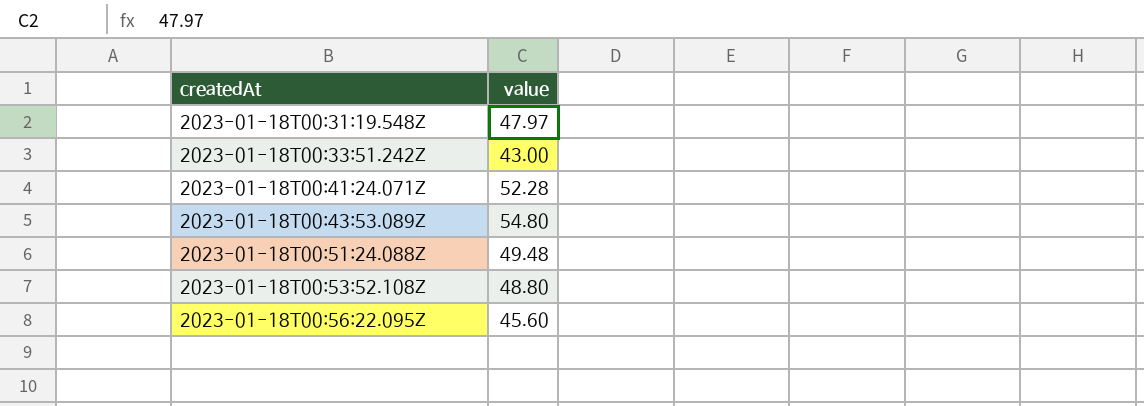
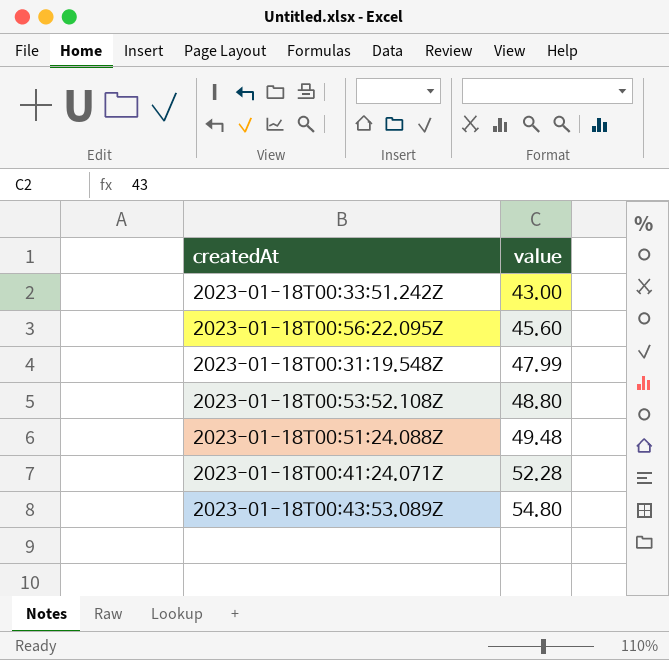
row order: createdAt ascending -> value ascending
2023-01-18T00:31:19.548Z | value: 47.97 -> 47.99

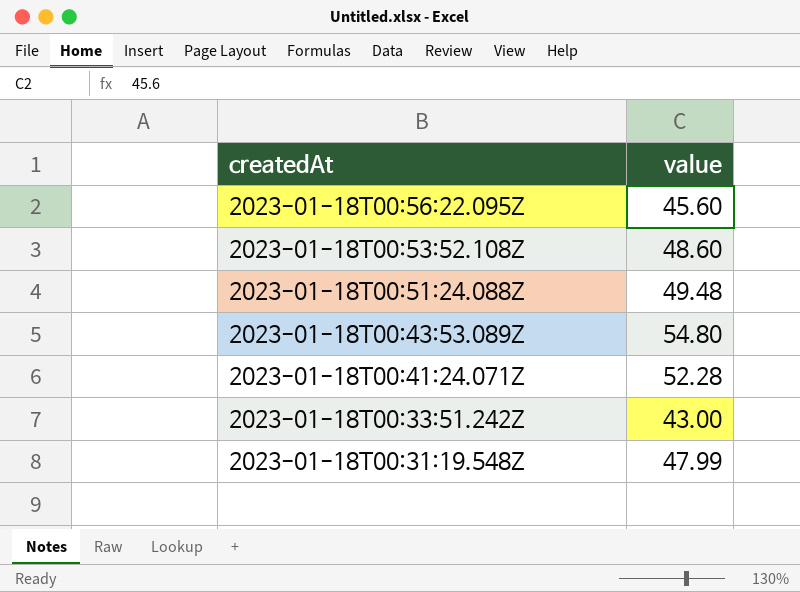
row order: value ascending -> createdAt descending
2023-01-18T00:53:52.108Z | value: 48.80 -> 48.60

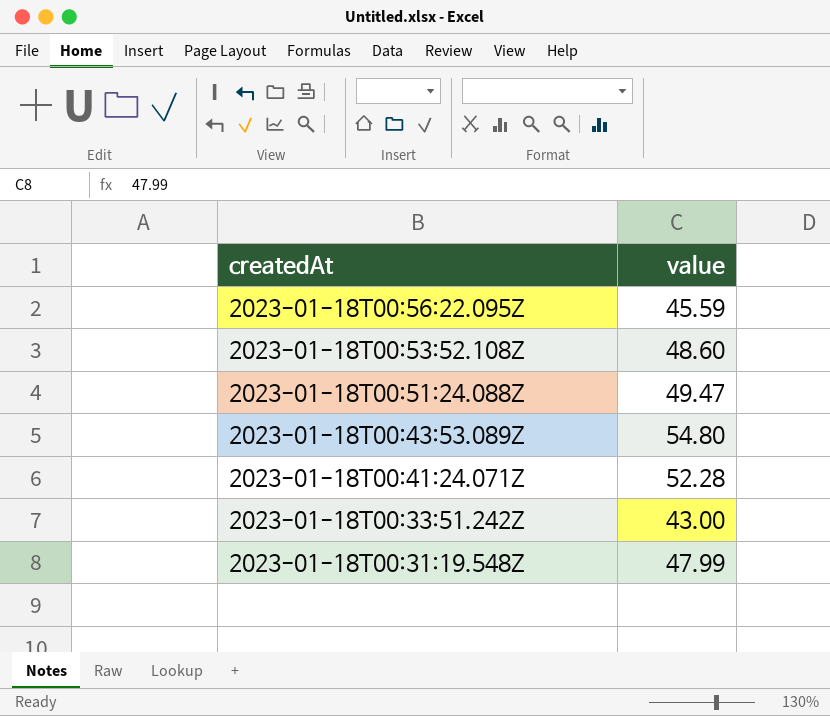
2023-01-18T00:56:22.095Z | value: 45.60 -> 45.59
2023-01-18T00:51:24.088Z | value: 49.48 -> 49.47

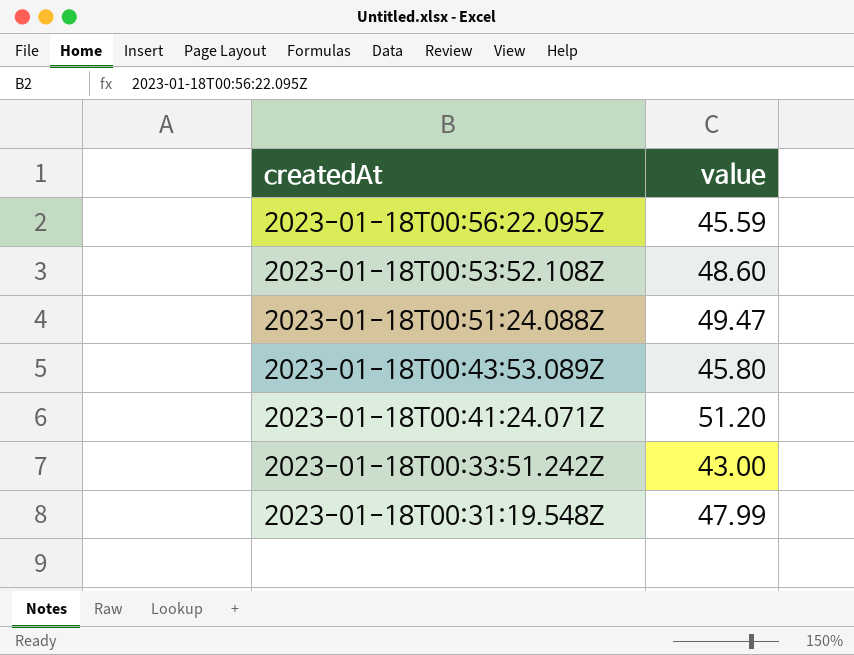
2023-01-18T00:43:53.089Z | value: 54.80 -> 45.80
2023-01-18T00:41:24.071Z | value: 52.28 -> 51.20

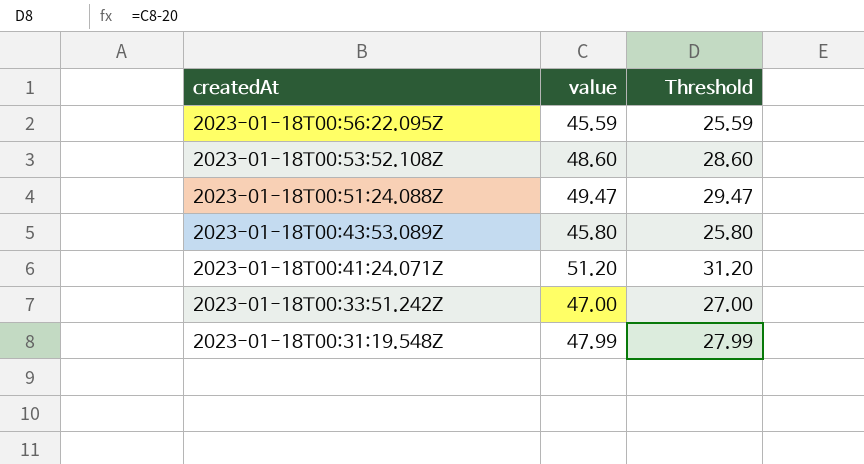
column Threshold | formula: none -> [value] - 20
2023-01-18T00:33:51.242Z | value: 43.00 -> 47.00

